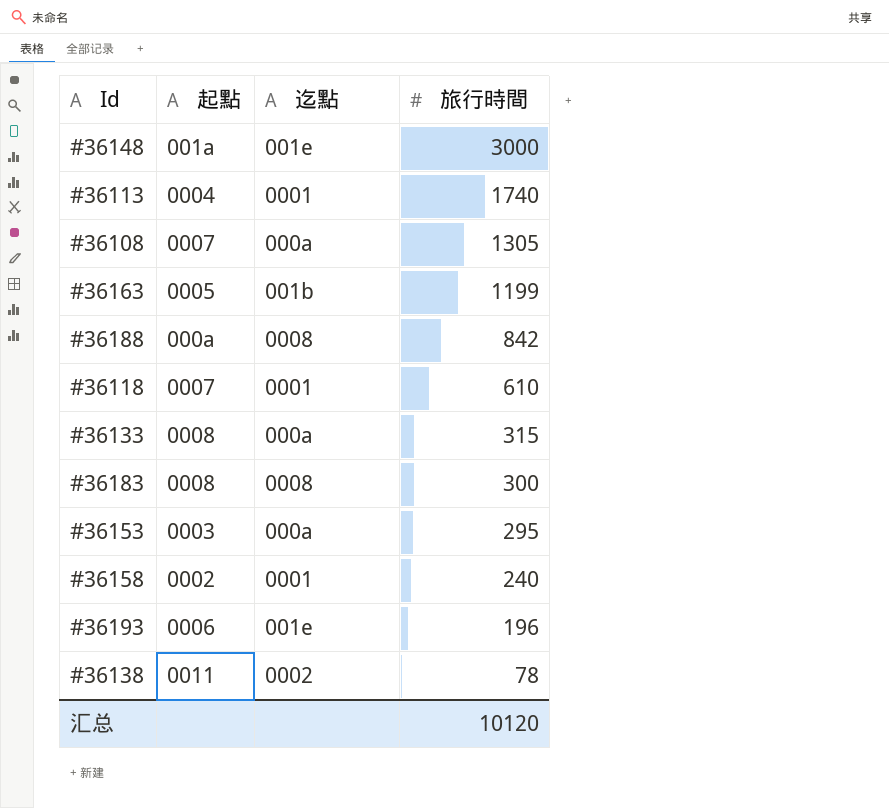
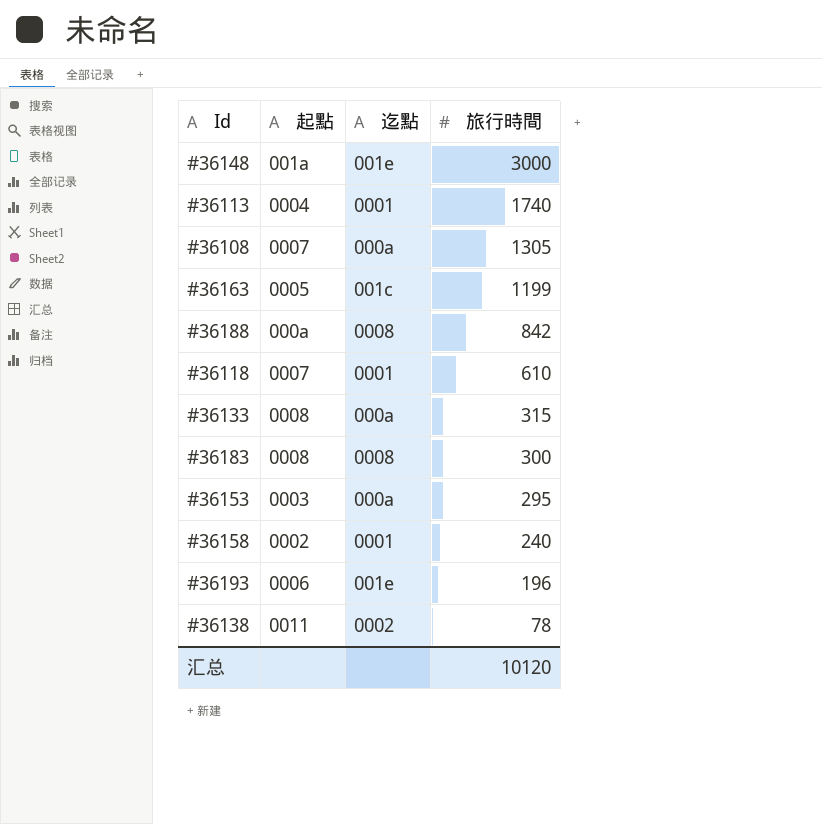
#36163 | 迄點: 001b -> 001c

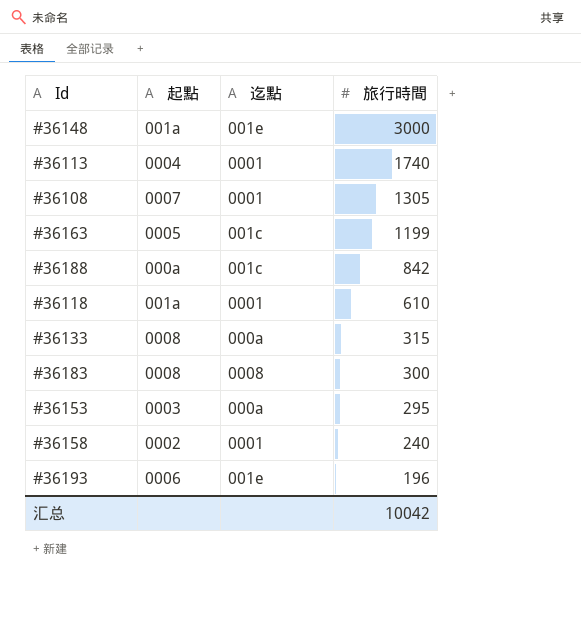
row #36138: 0011 | 0002 | 78 -> none
#36108 | 迄點: 000a -> 0001
#36188 | 迄點: 0008 -> 001c
#36118 | 起點: 0007 -> 001a
汇总 | 旅行時間: 10120 -> 10042

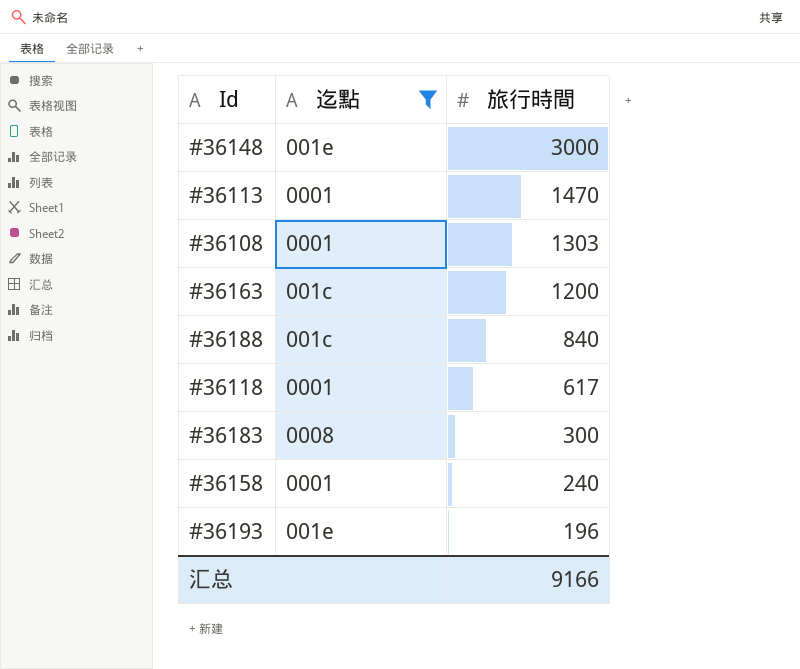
filter: none -> 迄點 != 000a
column 起點 | position: 2 -> none
#36113 | 旅行時間: 1740 -> 1470
#36108 | 旅行時間: 1305 -> 1303
#36163 | 旅行時間: 1199 -> 1200
#36188 | 旅行時間: 842 -> 840
#36118 | 旅行時間: 610 -> 617
汇总 | 旅行時間: 10042 -> 9166

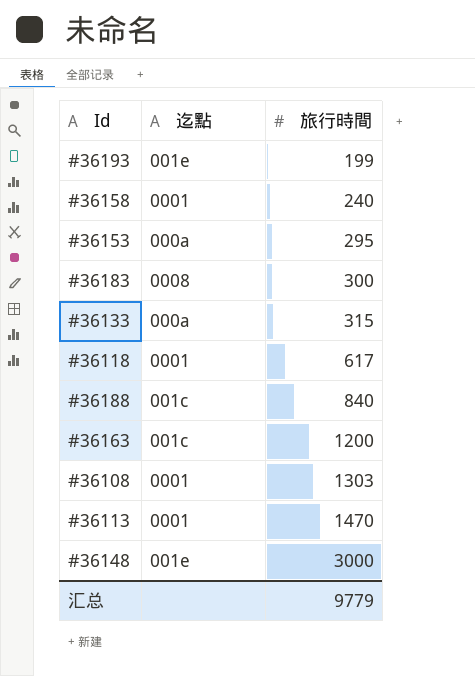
filter: 迄點 != 000a -> none
row order: 旅行時間 descending -> 旅行時間 ascending
#36193 | 旅行時間: 196 -> 199
汇总 | 旅行時間: 9166 -> 9779

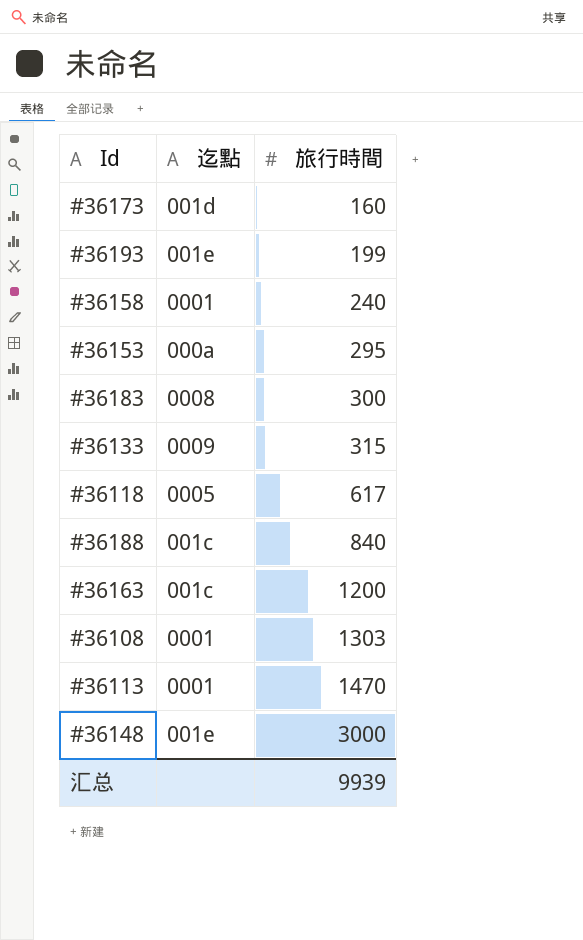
row #36173: none -> 001d | 160
#36133 | 迄點: 000a -> 0009
#36118 | 迄點: 0001 -> 0005
汇总 | 旅行時間: 9779 -> 9939

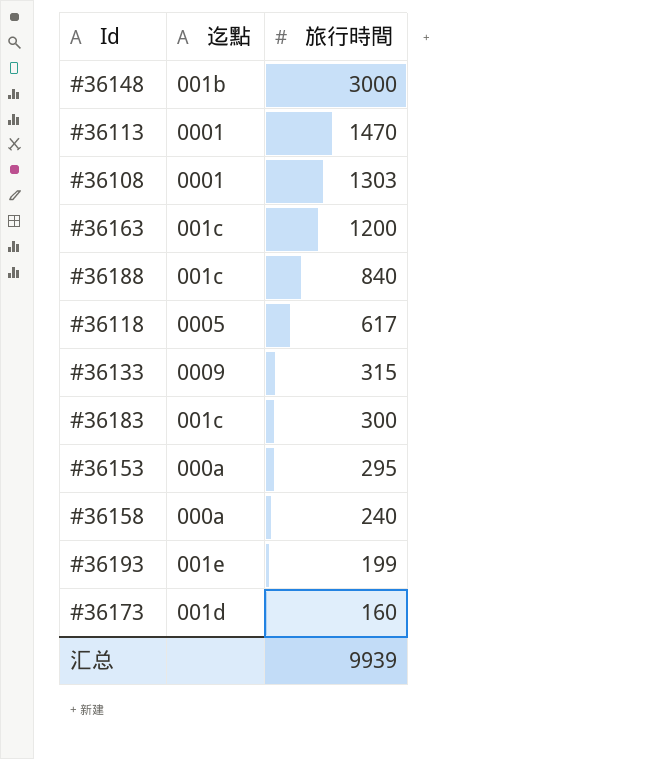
row order: 旅行時間 ascending -> 旅行時間 descending
#36148 | 迄點: 001e -> 001b
#36183 | 迄點: 0008 -> 001c
#36158 | 迄點: 0001 -> 000a

